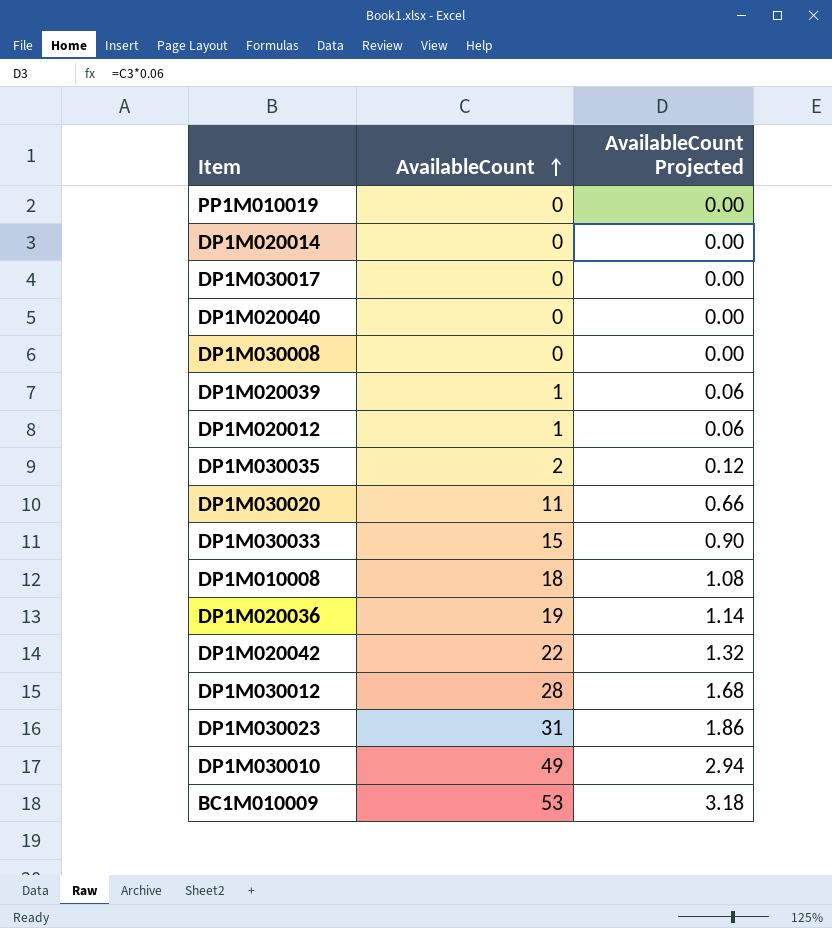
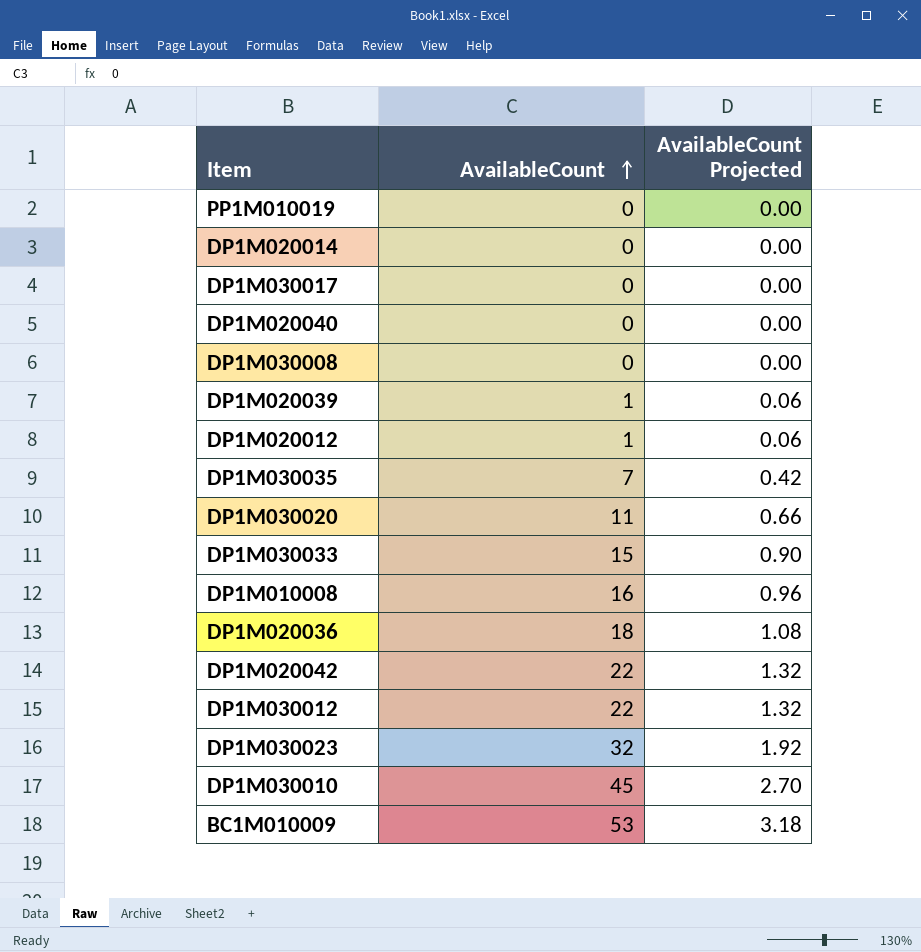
DP1M030035 | AvailableCount: 2 -> 7
DP1M030035 | AvailableCount Projected: 0.12 -> 0.42
DP1M010008 | AvailableCount: 18 -> 16
DP1M010008 | AvailableCount Projected: 1.08 -> 0.96
DP1M020036 | AvailableCount: 19 -> 18
DP1M020036 | AvailableCount Projected: 1.14 -> 1.08
DP1M030012 | AvailableCount: 28 -> 22
DP1M030012 | AvailableCount Projected: 1.68 -> 1.32
DP1M030023 | AvailableCount: 31 -> 32
DP1M030023 | AvailableCount Projected: 1.86 -> 1.92
DP1M030010 | AvailableCount: 49 -> 45
DP1M030010 | AvailableCount Projected: 2.94 -> 2.70

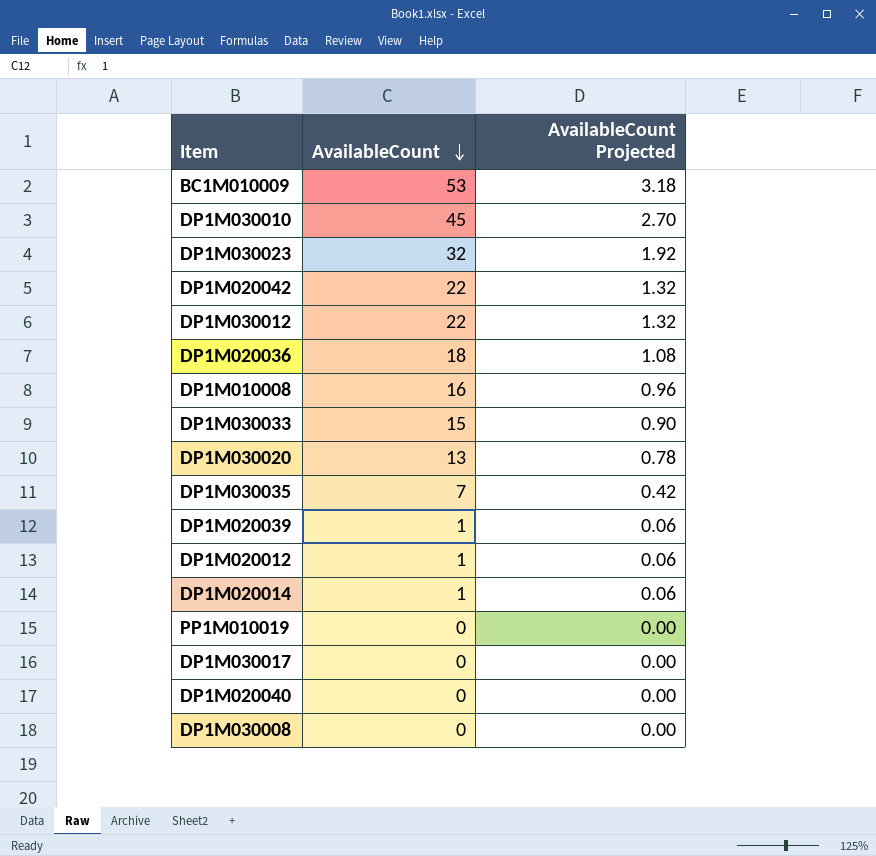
row order: AvailableCount ascending -> AvailableCount descending
DP1M030020 | AvailableCount: 11 -> 13
DP1M030020 | AvailableCount Projected: 0.66 -> 0.78
DP1M020014 | AvailableCount: 0 -> 1
DP1M020014 | AvailableCount Projected: 0.00 -> 0.06

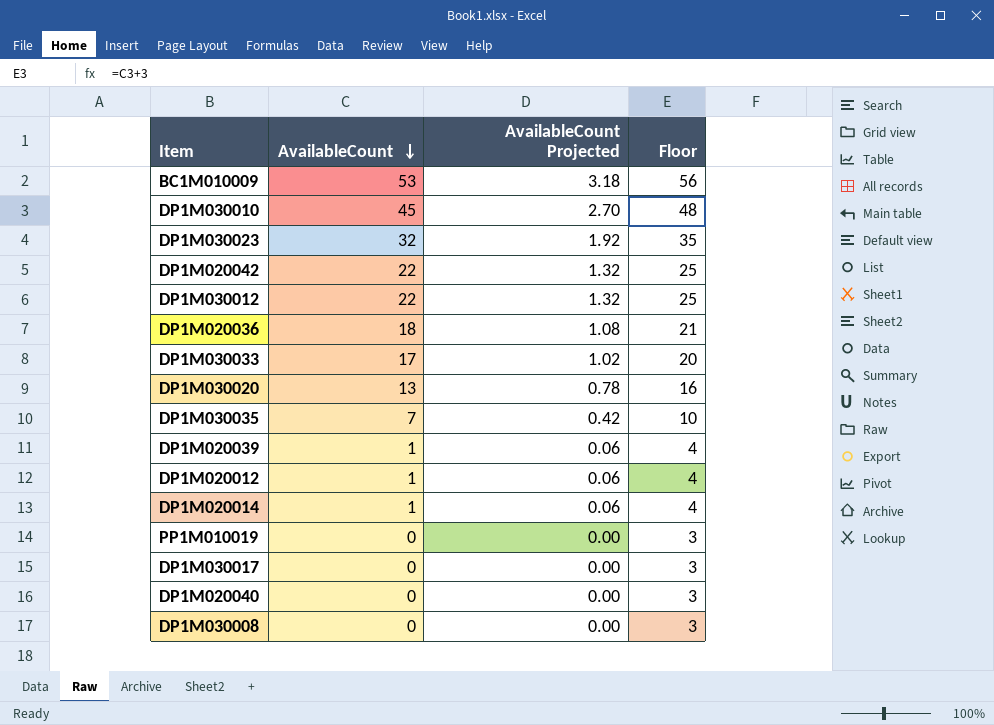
column Floor | formula: none -> [AvailableCount] + 3
row DP1M010008: 16 | 0.96 -> none
DP1M030033 | AvailableCount: 15 -> 17
DP1M030033 | AvailableCount Projected: 0.90 -> 1.02

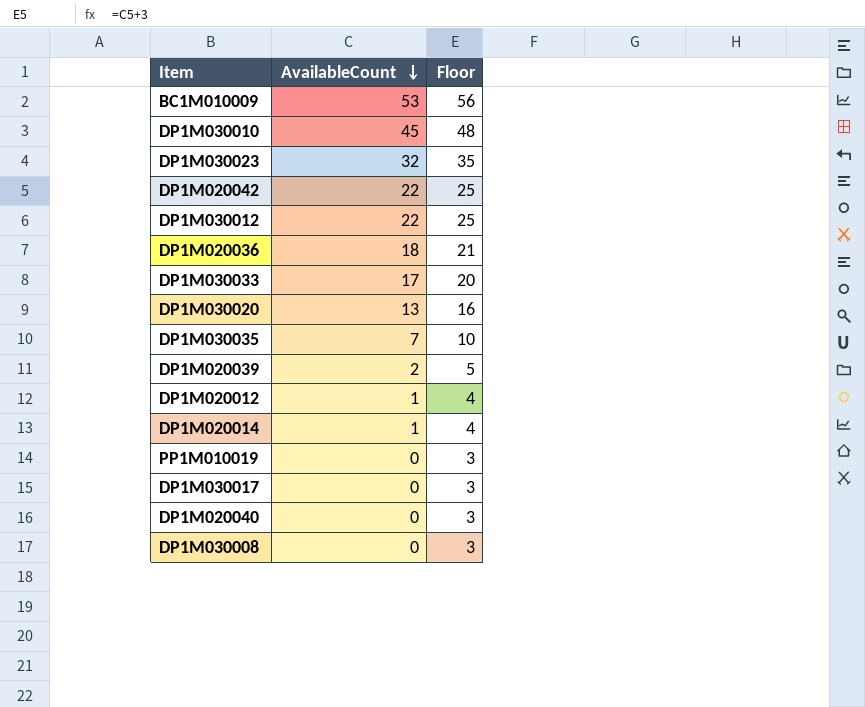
column AvailableCount Projected | formula: [AvailableCount] * 0.06 -> none
DP1M020039 | AvailableCount: 1 -> 2
DP1M020039 | Floor: 4 -> 5

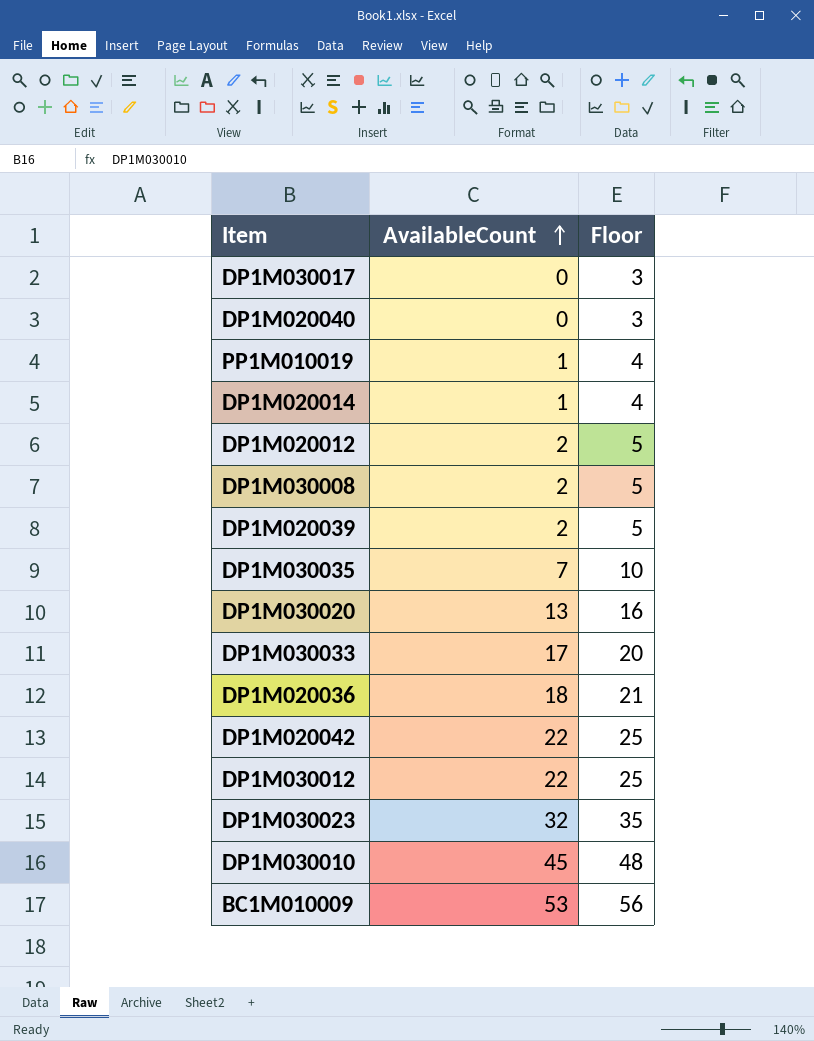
row order: AvailableCount descending -> AvailableCount ascending
PP1M010019 | AvailableCount: 0 -> 1
PP1M010019 | Floor: 3 -> 4
DP1M020012 | AvailableCount: 1 -> 2
DP1M020012 | Floor: 4 -> 5
DP1M030008 | AvailableCount: 0 -> 2
DP1M030008 | Floor: 3 -> 5

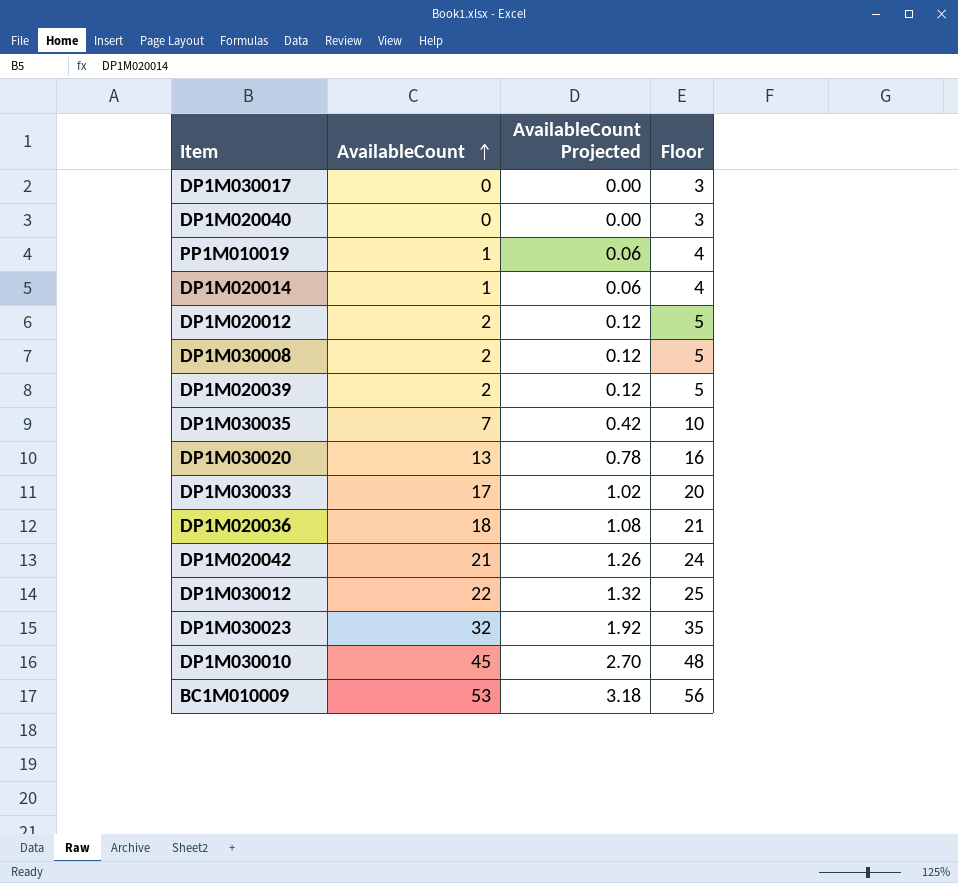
column AvailableCount Projected | formula: none -> [AvailableCount] * 0.06
DP1M020042 | AvailableCount: 22 -> 21
DP1M020042 | Floor: 25 -> 24

